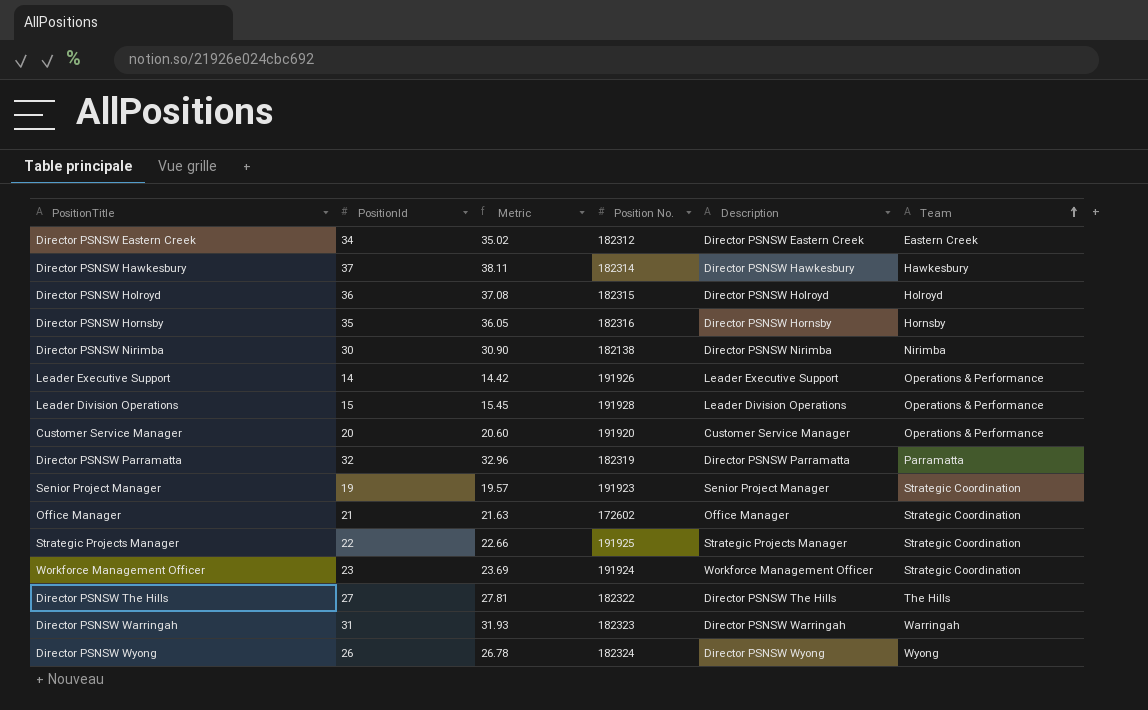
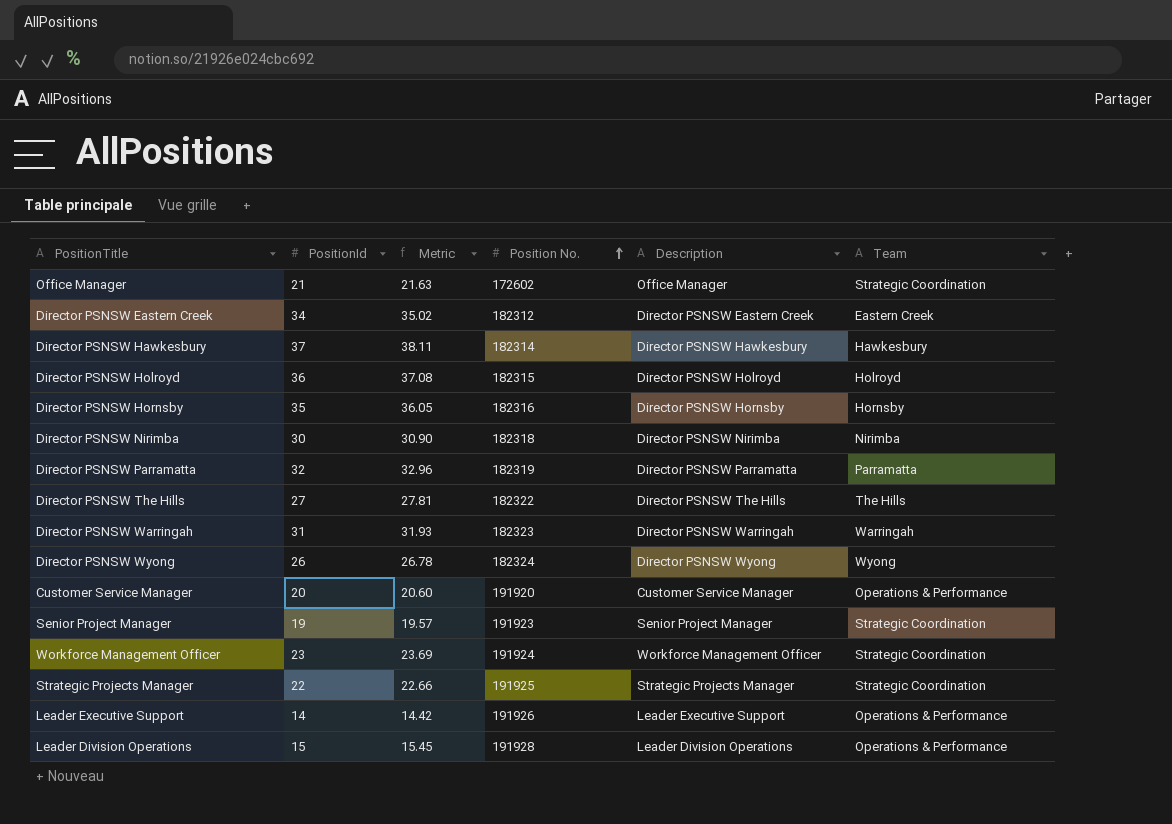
row order: Team ascending -> Position No. ascending
Director PSNSW Nirimba | Position No.: 182138 -> 182318

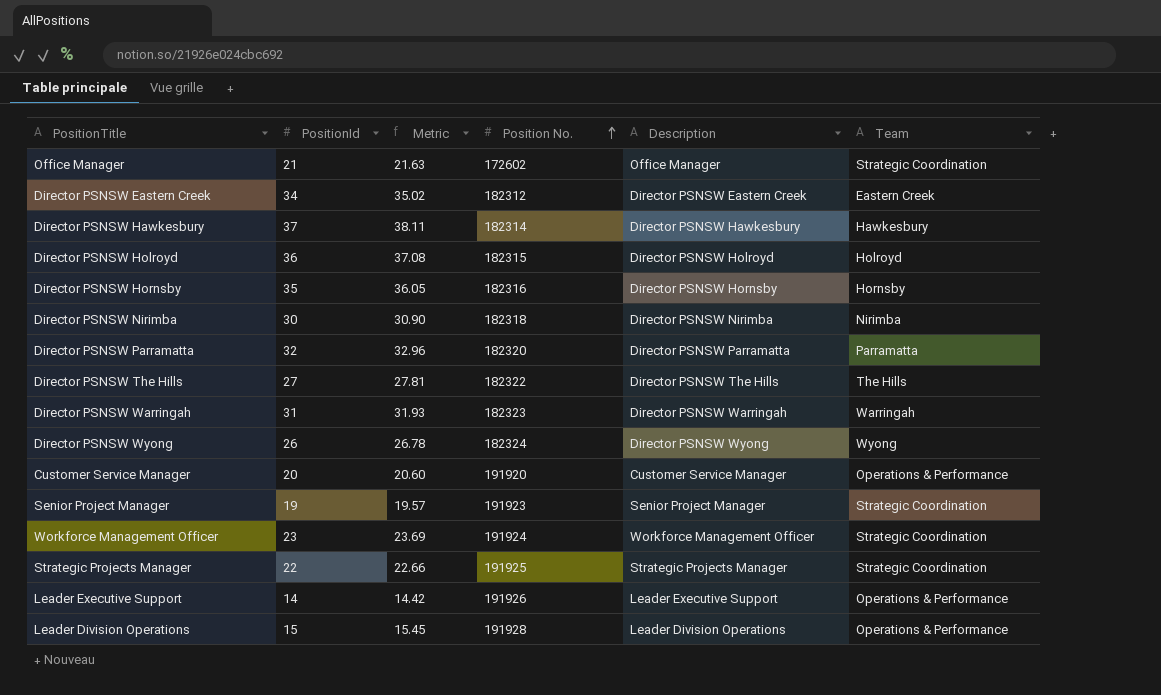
Director PSNSW Parramatta | Position No.: 182319 -> 182320

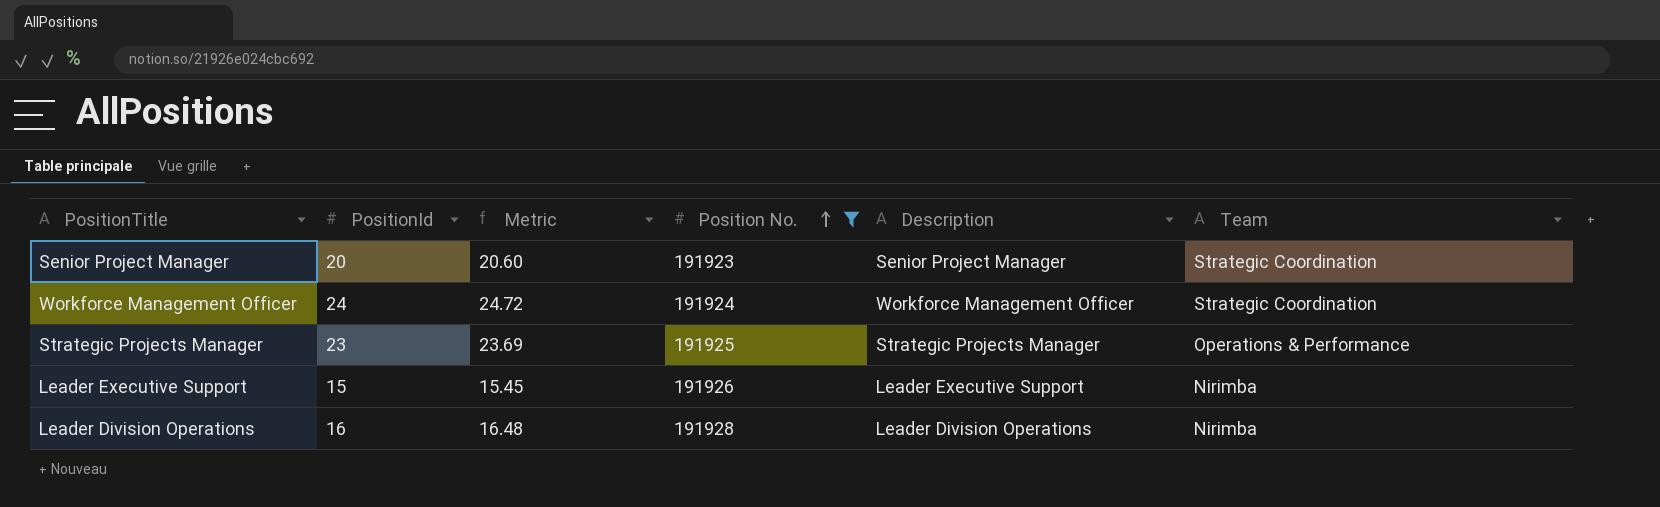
filter: none -> Position No. >= 191923
Senior Project Manager | PositionId: 19 -> 20
Senior Project Manager | Metric: 19.57 -> 20.60
Workforce Management Officer | PositionId: 23 -> 24
Workforce Management Officer | Metric: 23.69 -> 24.72
Strategic Projects Manager | PositionId: 22 -> 23
Strategic Projects Manager | Metric: 22.66 -> 23.69
Strategic Projects Manager | Team: Strategic Coordination -> Operations & Performance
Leader Executive Support | PositionId: 14 -> 15
Leader Executive Support | Metric: 14.42 -> 15.45
Leader Executive Support | Team: Operations & Performance -> Nirimba
Leader Division Operations | PositionId: 15 -> 16
Leader Division Operations | Metric: 15.45 -> 16.48
Leader Division Operations | Team: Operations & Performance -> Nirimba

